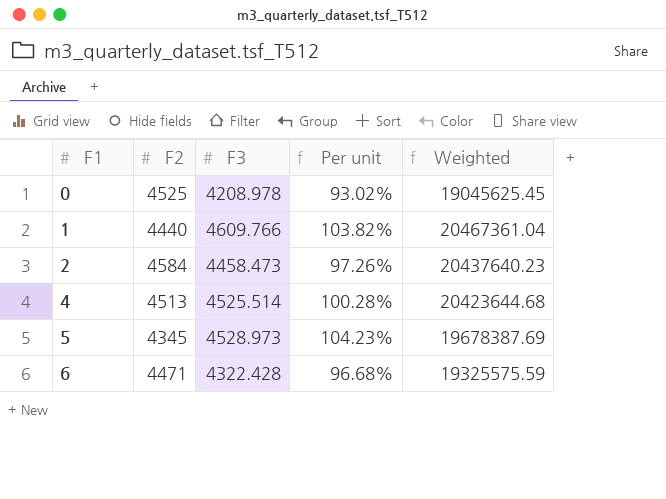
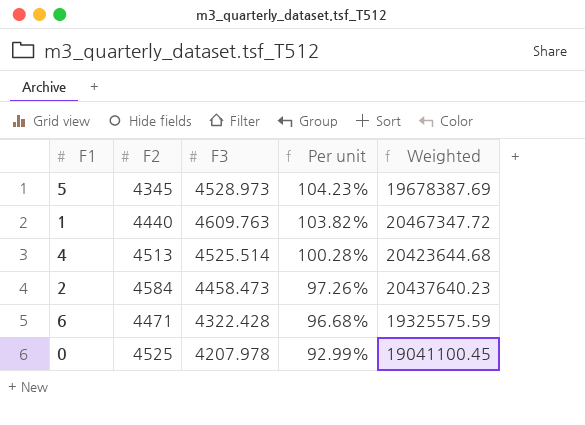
row order: F1 ascending -> Per unit descending
1 | F3: 4609.766 -> 4609.763
1 | Weighted: 20467361.04 -> 20467347.72
0 | F3: 4208.978 -> 4207.978
0 | Per unit: 93.02% -> 92.99%
0 | Weighted: 19045625.45 -> 19041100.45

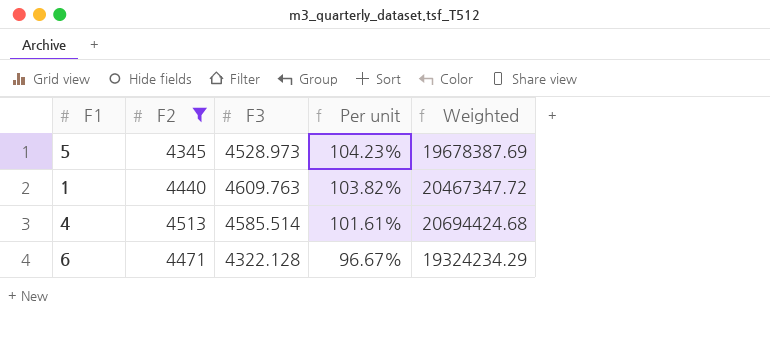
filter: none -> F2 <= 4513
4 | F3: 4525.514 -> 4585.514
4 | Per unit: 100.28% -> 101.61%
4 | Weighted: 20423644.68 -> 20694424.68
6 | F3: 4322.428 -> 4322.128
6 | Per unit: 96.68% -> 96.67%
6 | Weighted: 19325575.59 -> 19324234.29

